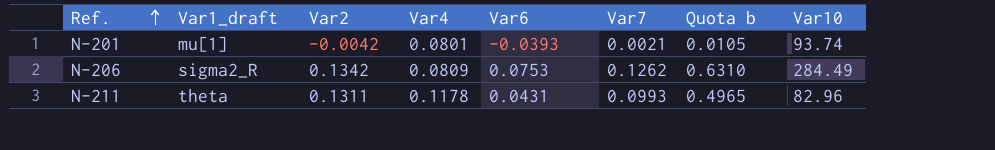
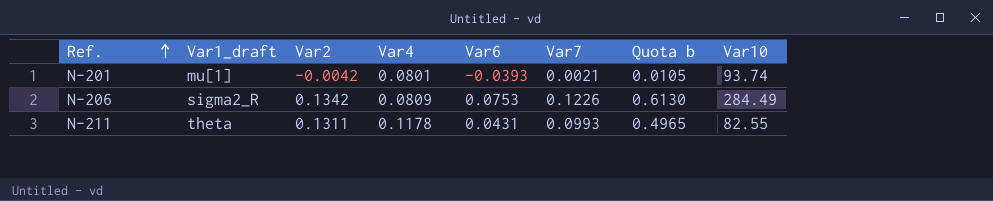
N-206 | Var7: 0.1262 -> 0.1226
N-206 | Quota b: 0.6310 -> 0.6130
N-211 | Var10: 82.96 -> 82.55

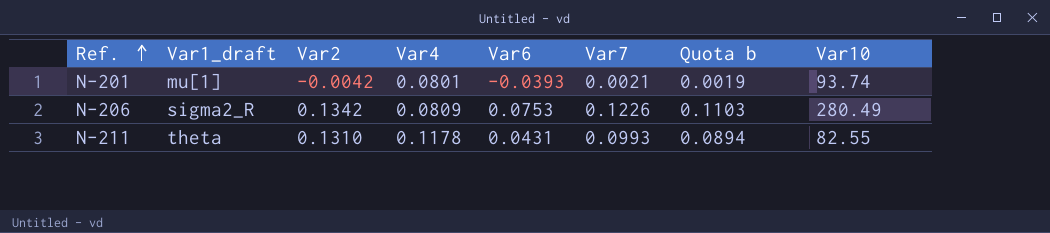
column Quota b | formula: [Var7] * 5 -> [Var7] * 0.9
N-206 | Var10: 284.49 -> 280.49
N-211 | Var2: 0.1311 -> 0.1310

